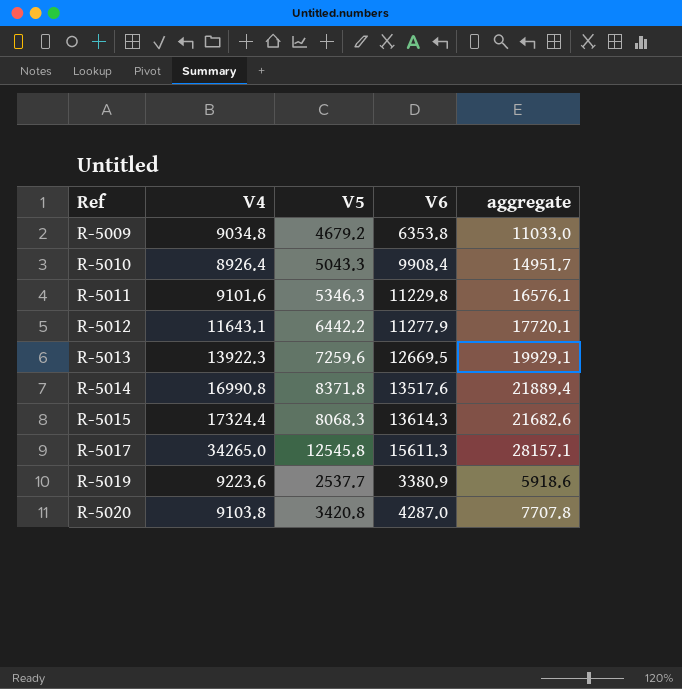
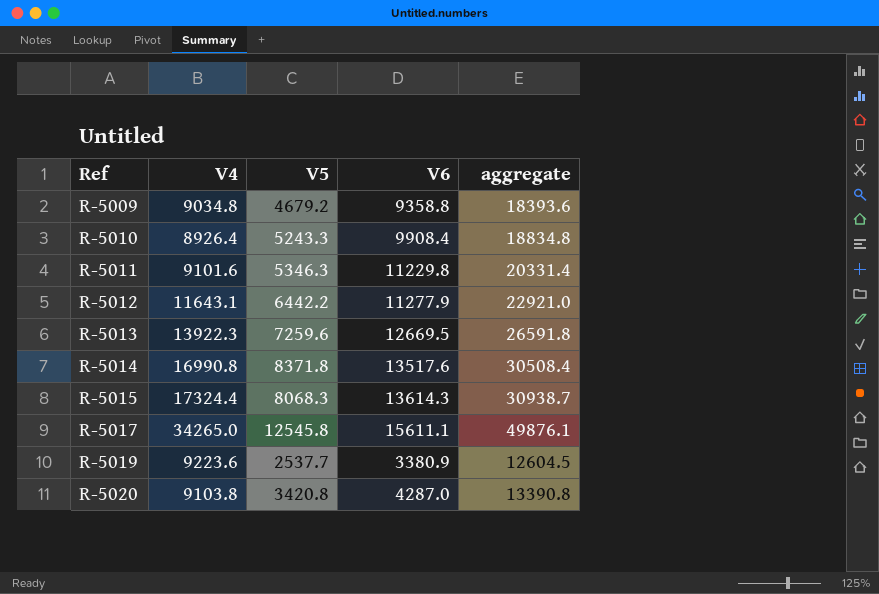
column aggregate | formula: [V5] + [V6] -> [V4] + [V6]
R-5009 | V6: 6353.8 -> 9358.8
R-5010 | V5: 5043.3 -> 5243.3
R-5017 | V6: 15611.3 -> 15611.1

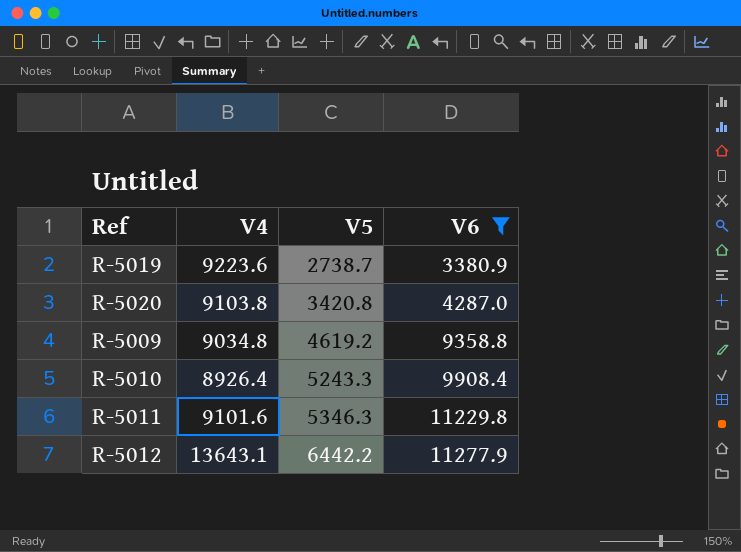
filter: none -> V6 <= 11277.9
row order: Ref ascending -> V5 ascending
column aggregate | formula: [V4] + [V6] -> none
R-5019 | V5: 2537.7 -> 2738.7
R-5009 | V5: 4679.2 -> 4619.2
R-5012 | V4: 11643.1 -> 13643.1

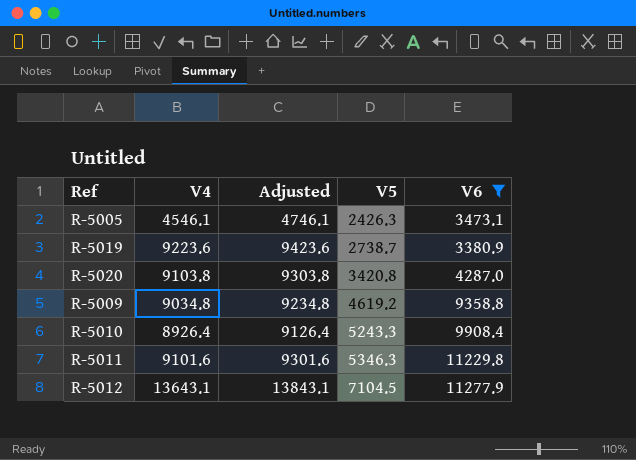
column Adjusted | formula: none -> [V4] + 200
row R-5005: none -> 4546.1 | 4746.1 | 2426.3 | 3473.1
R-5012 | V5: 6442.2 -> 7104.5

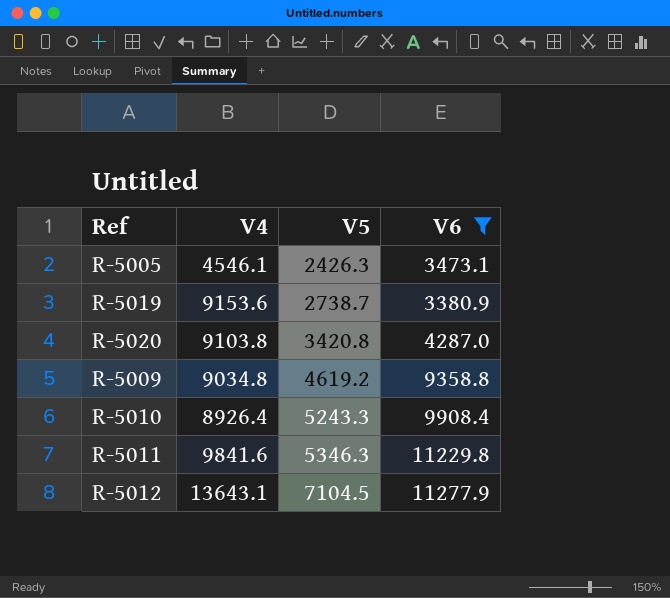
column Adjusted | formula: [V4] + 200 -> none
R-5019 | V4: 9223.6 -> 9153.6
R-5011 | V4: 9101.6 -> 9841.6

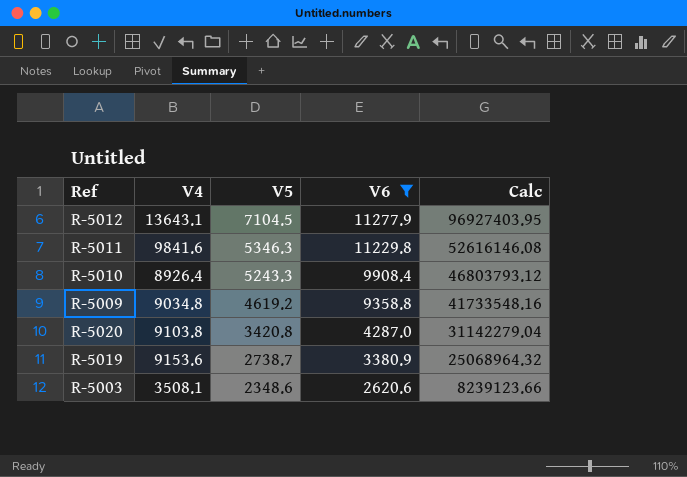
row order: V5 ascending -> V5 descending
column Calc | formula: none -> [V4] * [V5]
row R-5005: 4546.1 | 2426.3 | 3473.1 -> none
row R-5003: none -> 3508.1 | 2348.6 | 2620.6 | 8239123.66

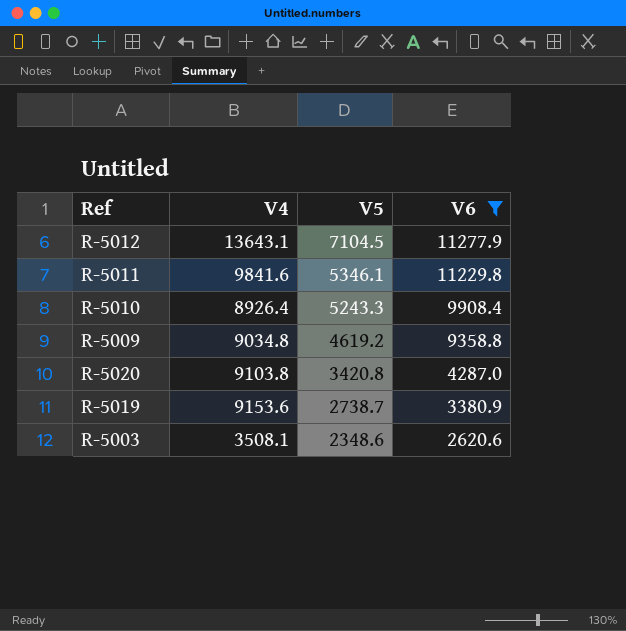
column Calc | formula: [V4] * [V5] -> none
R-5011 | V5: 5346.3 -> 5346.1

